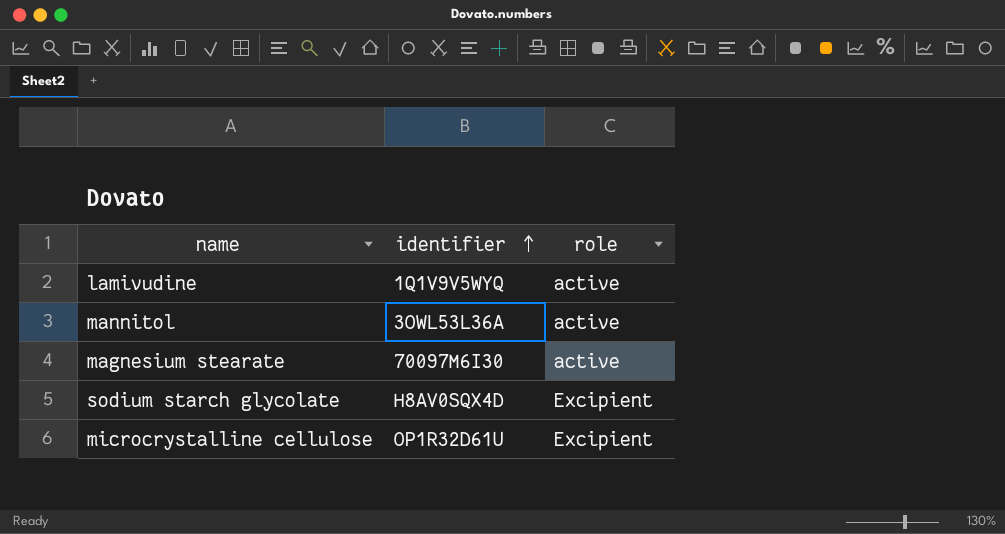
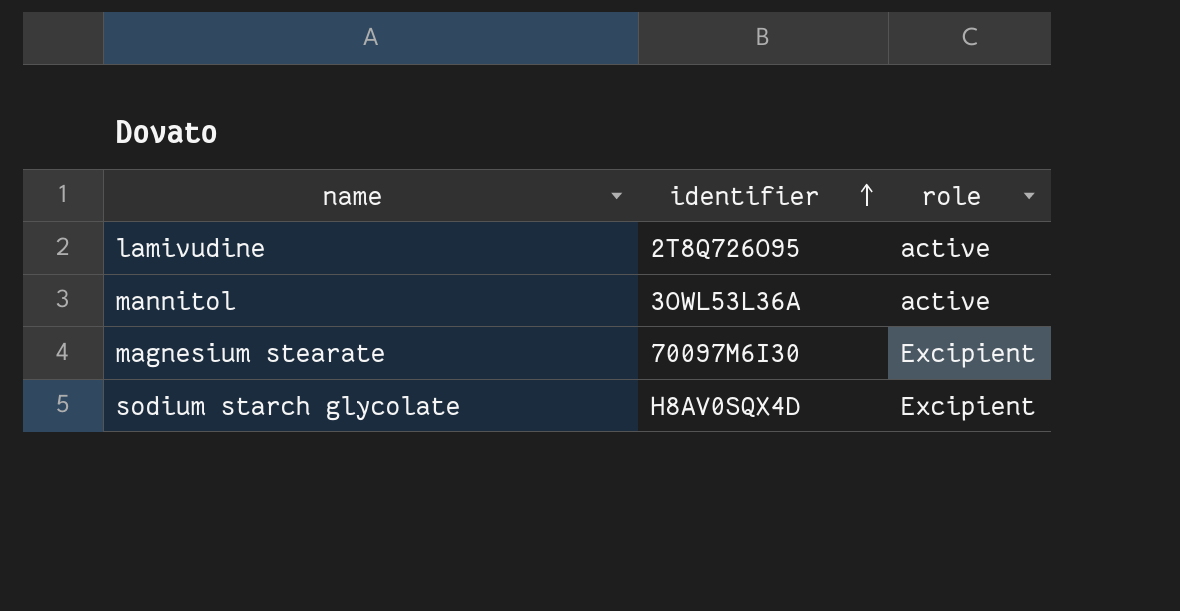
row microcrystalline cellulose: OP1R32D61U | Excipient -> none
lamivudine | identifier: 1Q1V9V5WYQ -> 2T8Q726O95
magnesium stearate | role: active -> Excipient

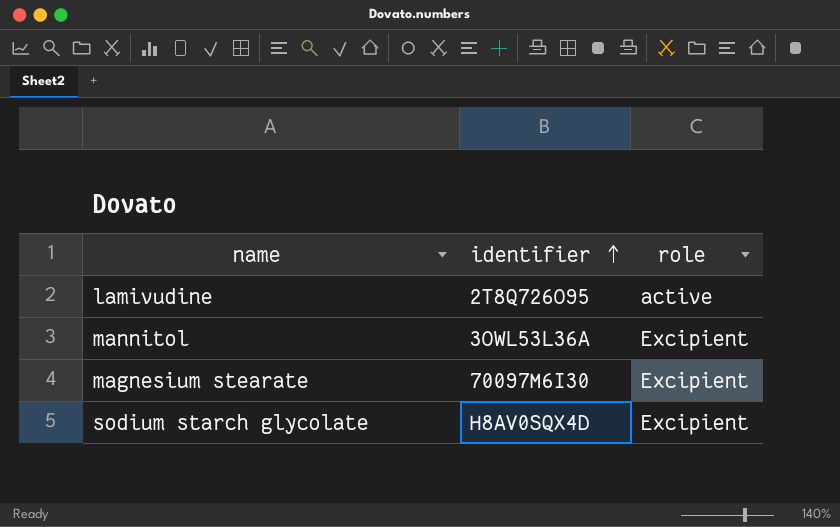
mannitol | role: active -> Excipient

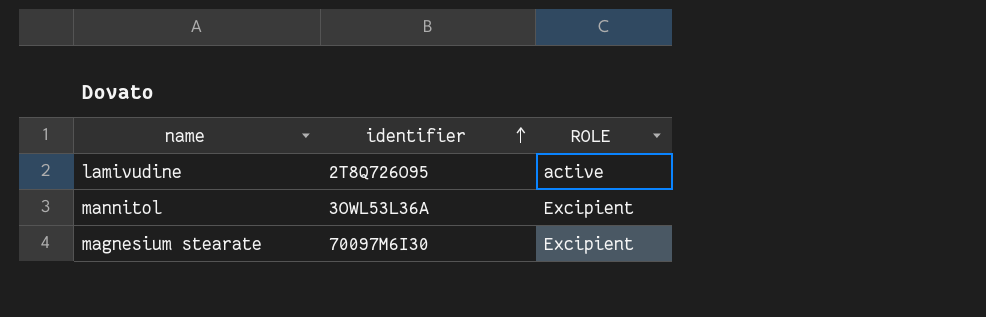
column name: role -> ROLE
row sodium starch glycolate: H8AV0SQX4D | Excipient -> none

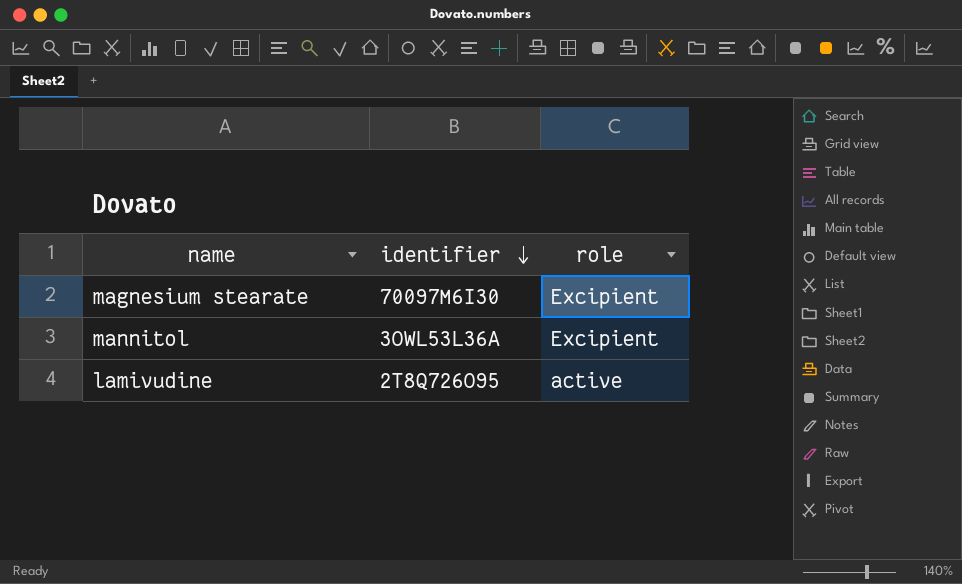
row order: identifier ascending -> identifier descending
column name: ROLE -> role

